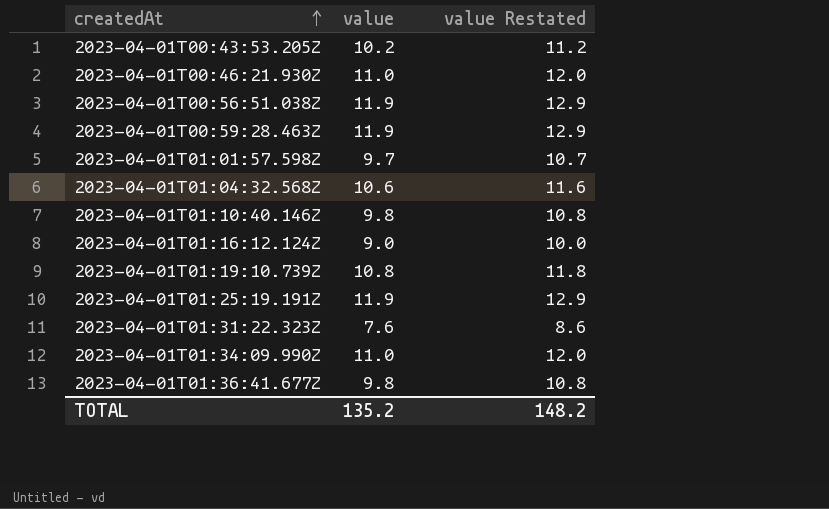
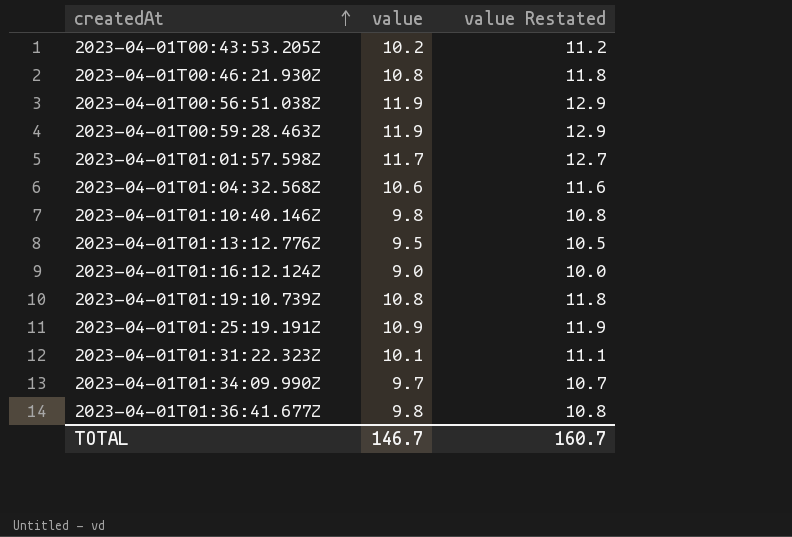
2023-04-01T00:46:21.930Z | value: 11.0 -> 10.8
2023-04-01T00:46:21.930Z | value Restated: 12.0 -> 11.8
2023-04-01T01:01:57.598Z | value: 9.7 -> 11.7
2023-04-01T01:01:57.598Z | value Restated: 10.7 -> 12.7
row 2023-04-01T01:13:12.776Z: none -> 9.5 | 10.5
2023-04-01T01:25:19.191Z | value: 11.9 -> 10.9
2023-04-01T01:25:19.191Z | value Restated: 12.9 -> 11.9
2023-04-01T01:31:22.323Z | value: 7.6 -> 10.1
2023-04-01T01:31:22.323Z | value Restated: 8.6 -> 11.1
2023-04-01T01:34:09.990Z | value: 11.0 -> 9.7
2023-04-01T01:34:09.990Z | value Restated: 12.0 -> 10.7
TOTAL | value: 135.2 -> 146.7
TOTAL | value Restated: 148.2 -> 160.7

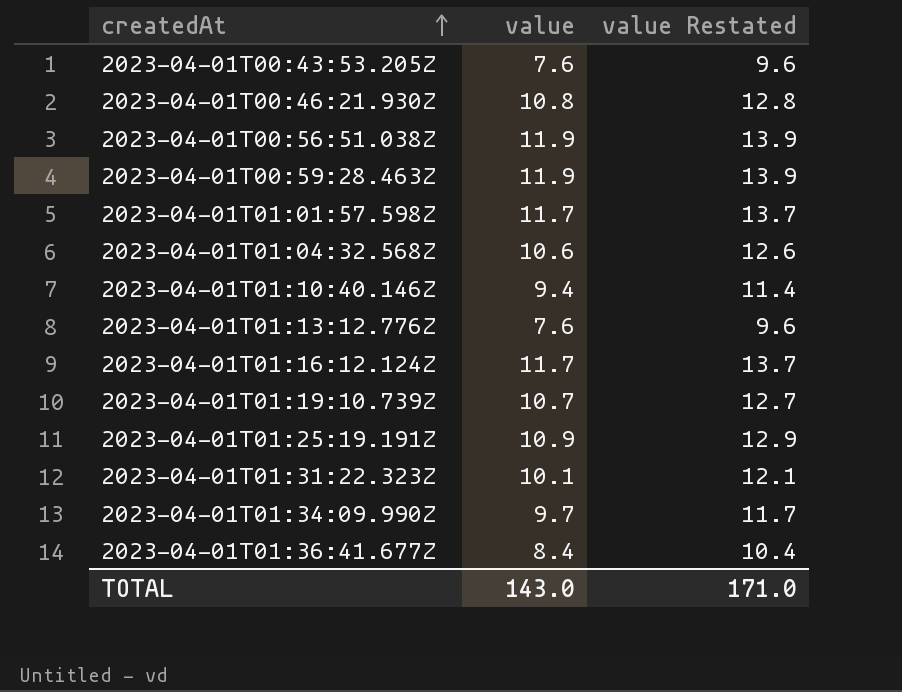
column value Restated | formula: [value] + 1 -> [value] + 2
2023-04-01T00:43:53.205Z | value: 10.2 -> 7.6
2023-04-01T01:10:40.146Z | value: 9.8 -> 9.4
2023-04-01T01:13:12.776Z | value: 9.5 -> 7.6
2023-04-01T01:16:12.124Z | value: 9.0 -> 11.7
2023-04-01T01:19:10.739Z | value: 10.8 -> 10.7
2023-04-01T01:36:41.677Z | value: 9.8 -> 8.4
TOTAL | value: 146.7 -> 143.0
TOTAL | value Restated: 160.7 -> 171.0

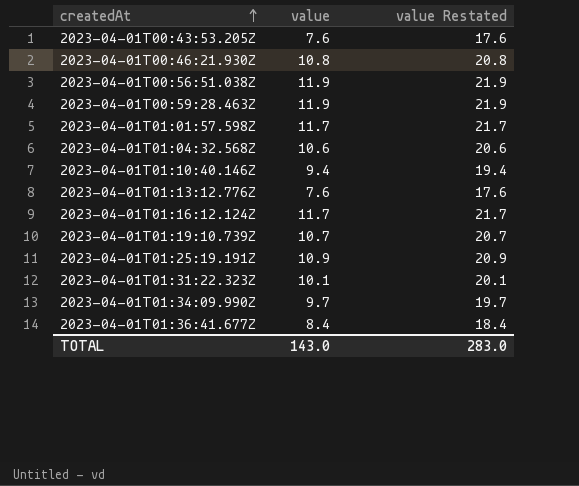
column value Restated | formula: [value] + 2 -> [value] + 10
TOTAL | value Restated: 171.0 -> 283.0

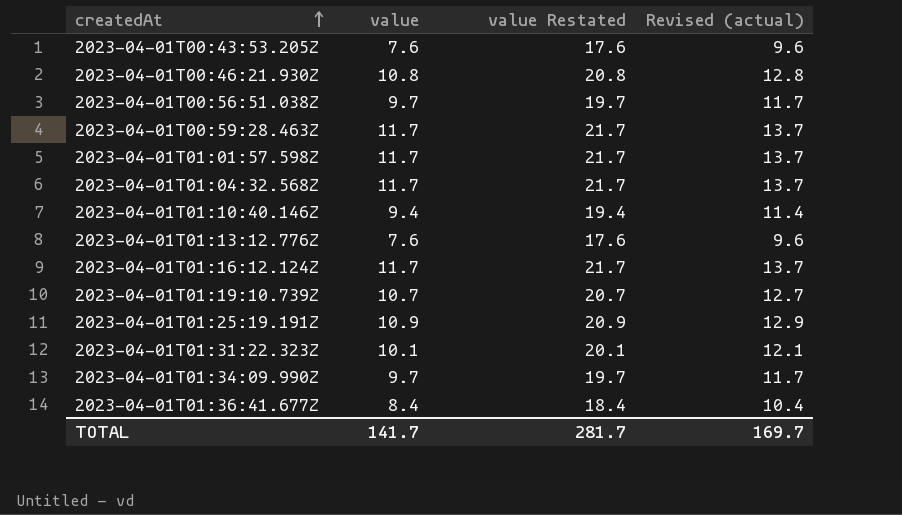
column Revised (actual) | formula: none -> [value] + 2
2023-04-01T00:56:51.038Z | value: 11.9 -> 9.7
2023-04-01T00:56:51.038Z | value Restated: 21.9 -> 19.7
2023-04-01T00:59:28.463Z | value: 11.9 -> 11.7
2023-04-01T00:59:28.463Z | value Restated: 21.9 -> 21.7
2023-04-01T01:04:32.568Z | value: 10.6 -> 11.7
2023-04-01T01:04:32.568Z | value Restated: 20.6 -> 21.7
TOTAL | value: 143.0 -> 141.7
TOTAL | value Restated: 283.0 -> 281.7

